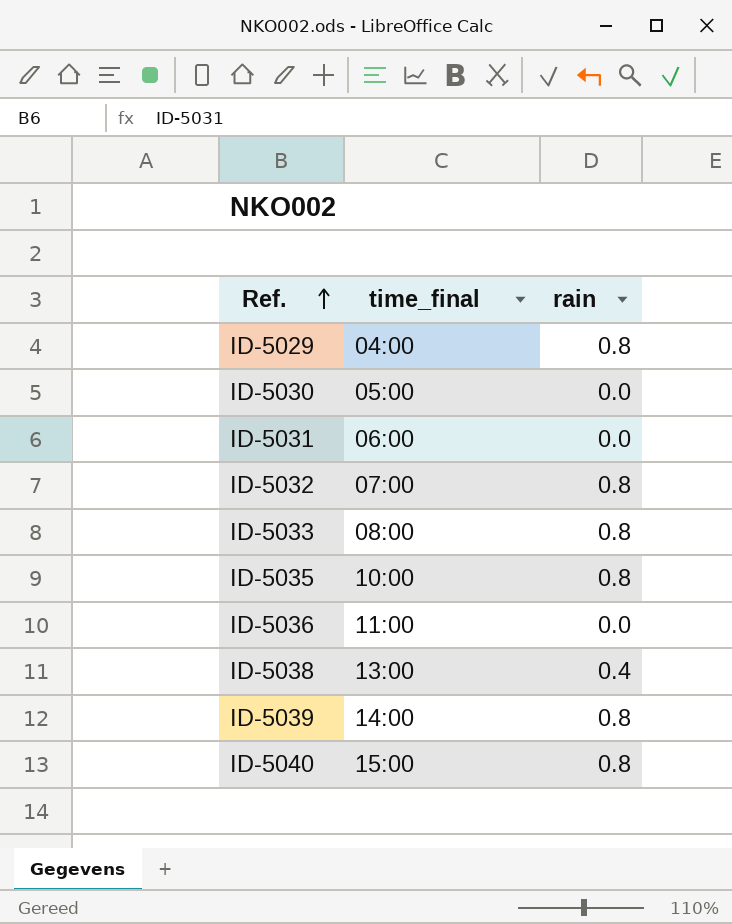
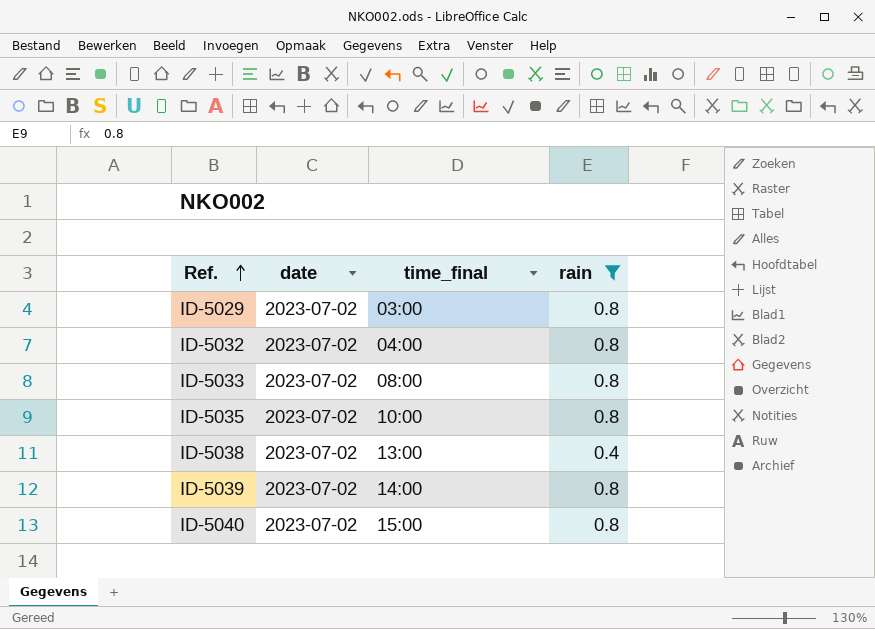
filter: none -> rain != 0.0
column date | position: none -> 2
ID-5029 | time_final: 04:00 -> 03:00
ID-5032 | time_final: 07:00 -> 04:00

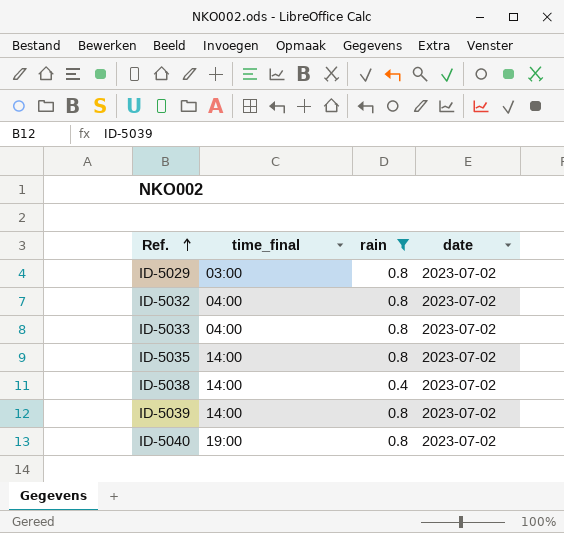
column date | position: 2 -> 4
ID-5033 | time_final: 08:00 -> 04:00
ID-5035 | time_final: 10:00 -> 14:00
ID-5038 | time_final: 13:00 -> 14:00
ID-5040 | time_final: 15:00 -> 19:00

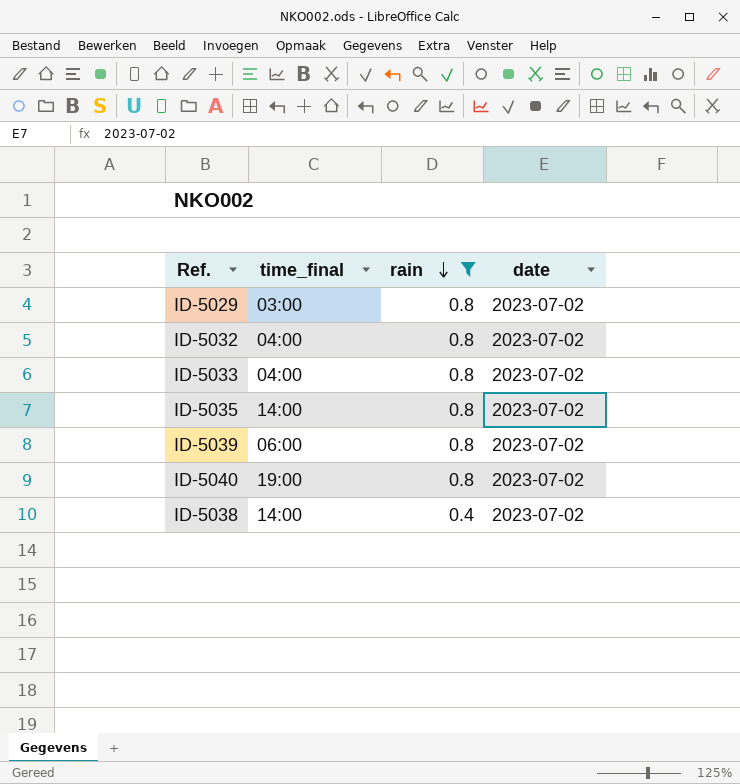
row order: Ref. ascending -> rain descending
ID-5039 | time_final: 14:00 -> 06:00

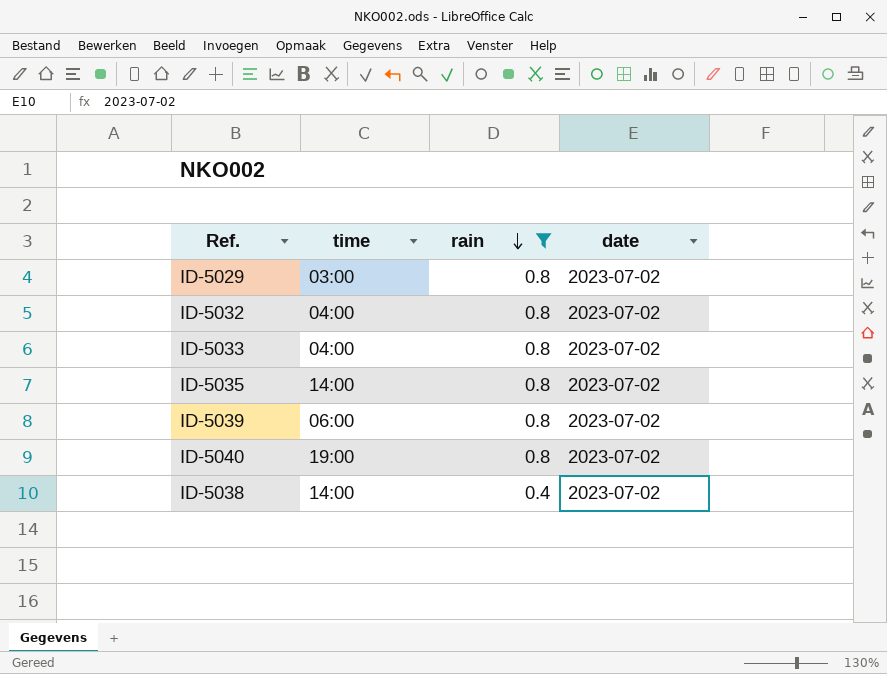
column name: time_final -> time

